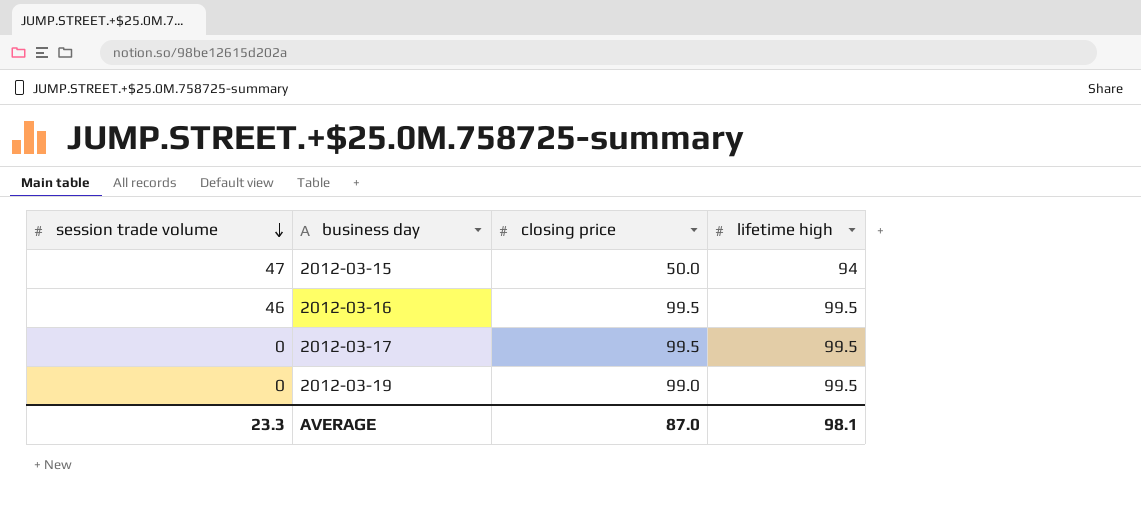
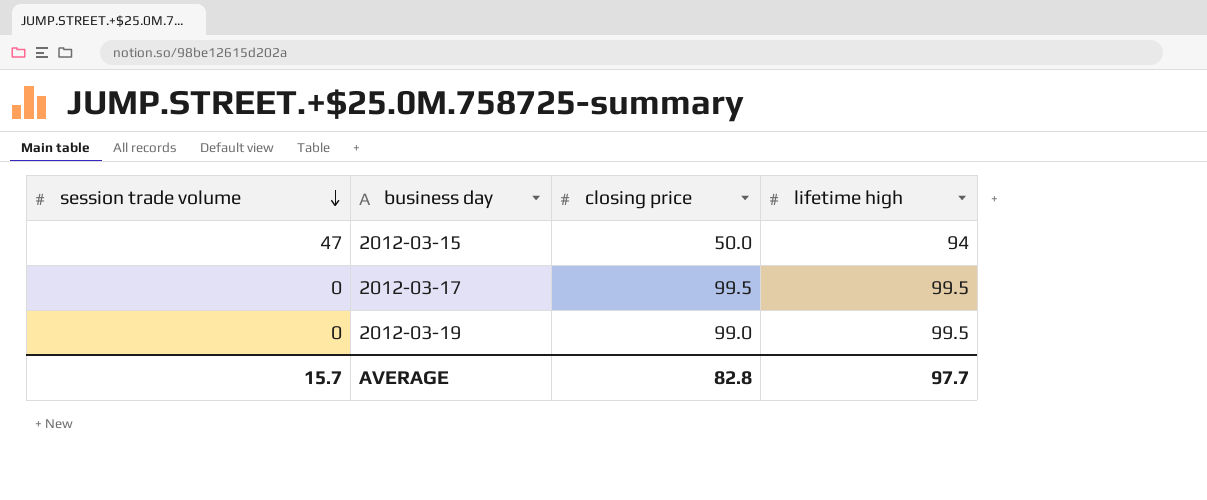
row 2012-03-16: 46 | 99.5 | 99.5 -> none
AVERAGE | session trade volume: 23.3 -> 15.7
AVERAGE | closing price: 87.0 -> 82.8
AVERAGE | lifetime high: 98.1 -> 97.7

